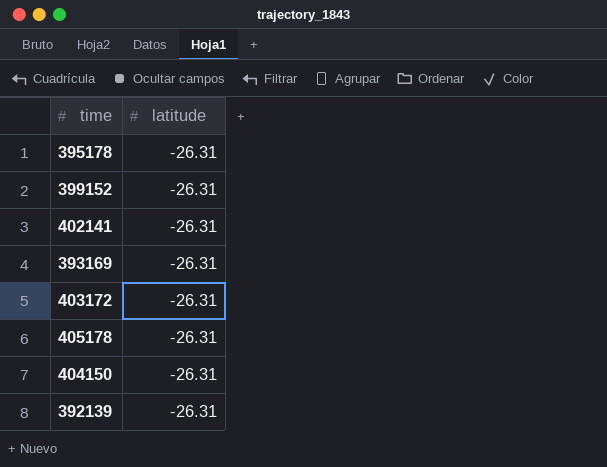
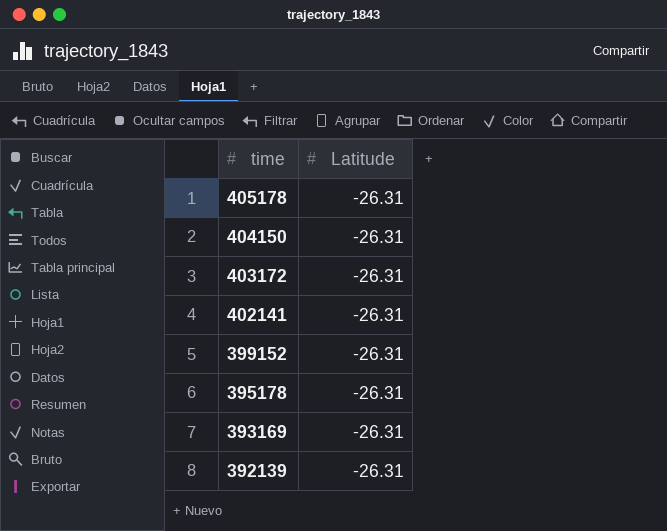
row order: none -> time descending
column name: latitude -> Latitude

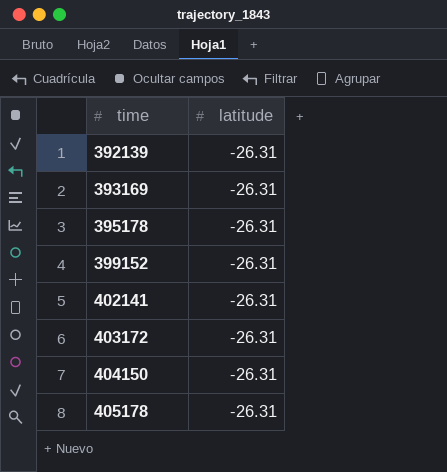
row order: time descending -> time ascending
column name: Latitude -> latitude

